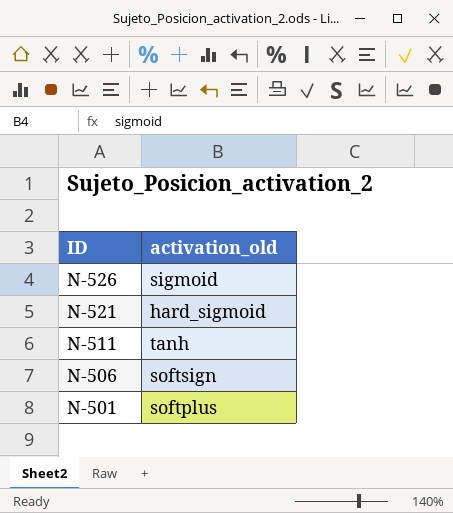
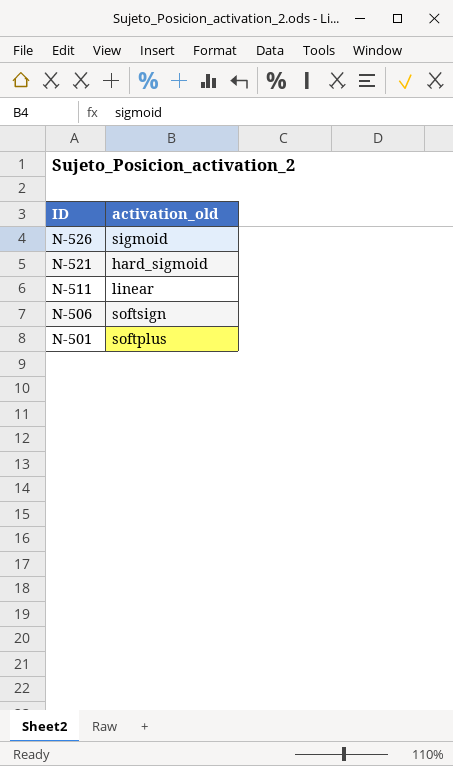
N-511 | activation_old: tanh -> linear

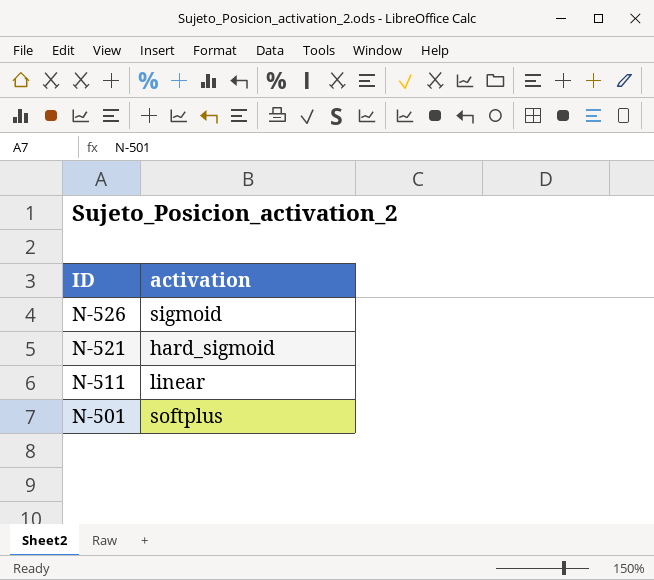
column name: activation_old -> activation
row N-506: softsign -> none

